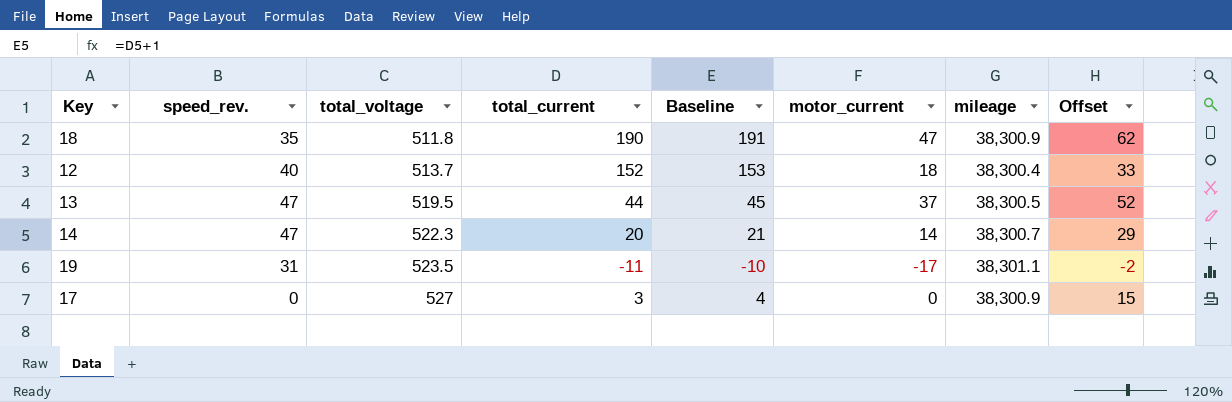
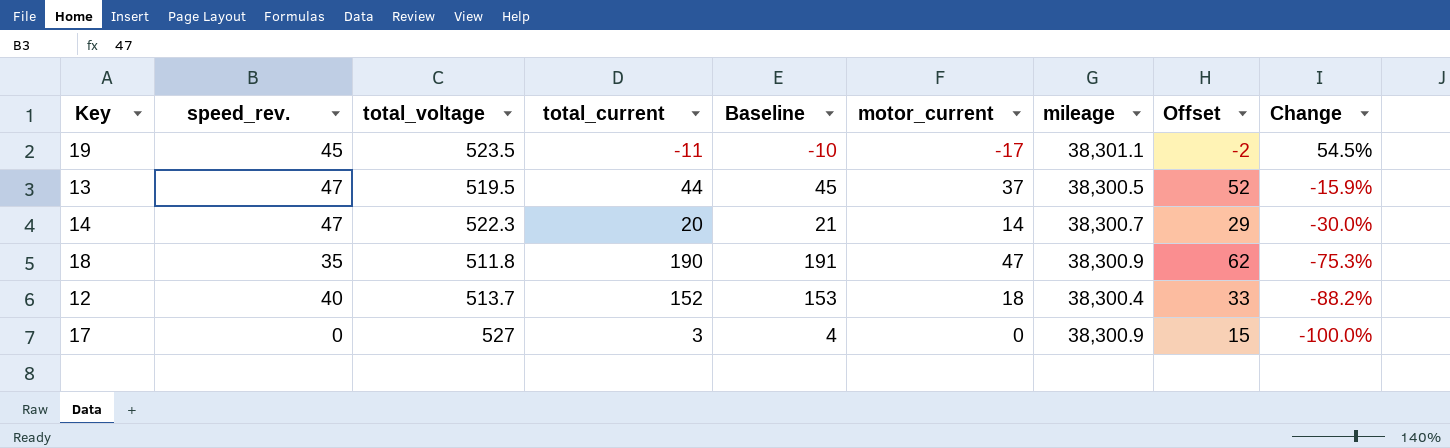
row order: total_voltage ascending -> Change descending
column Change | formula: none -> ([motor_current] - [total_current]) / [total_current]
19 | speed_rev.: 31 -> 45

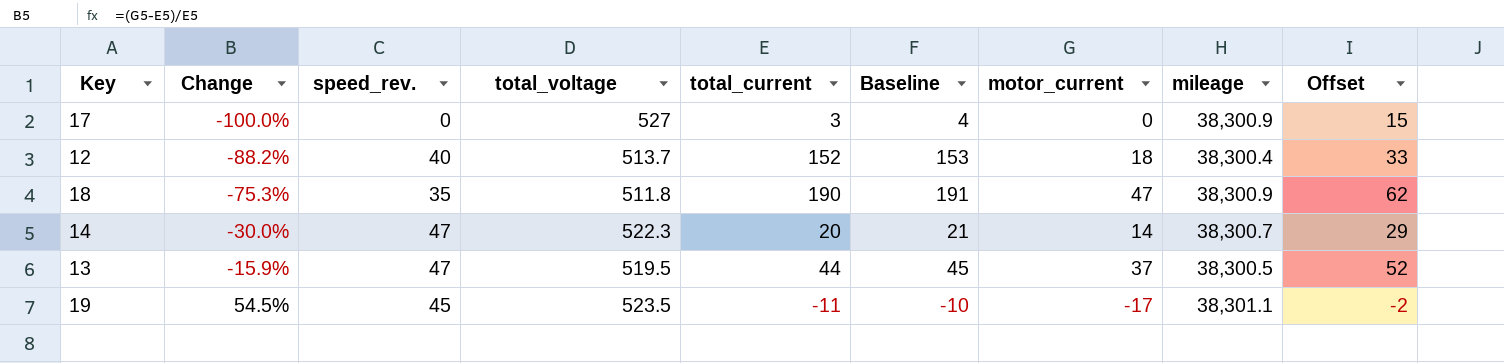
row order: Change descending -> Change ascending
column Change | position: 9 -> 2

